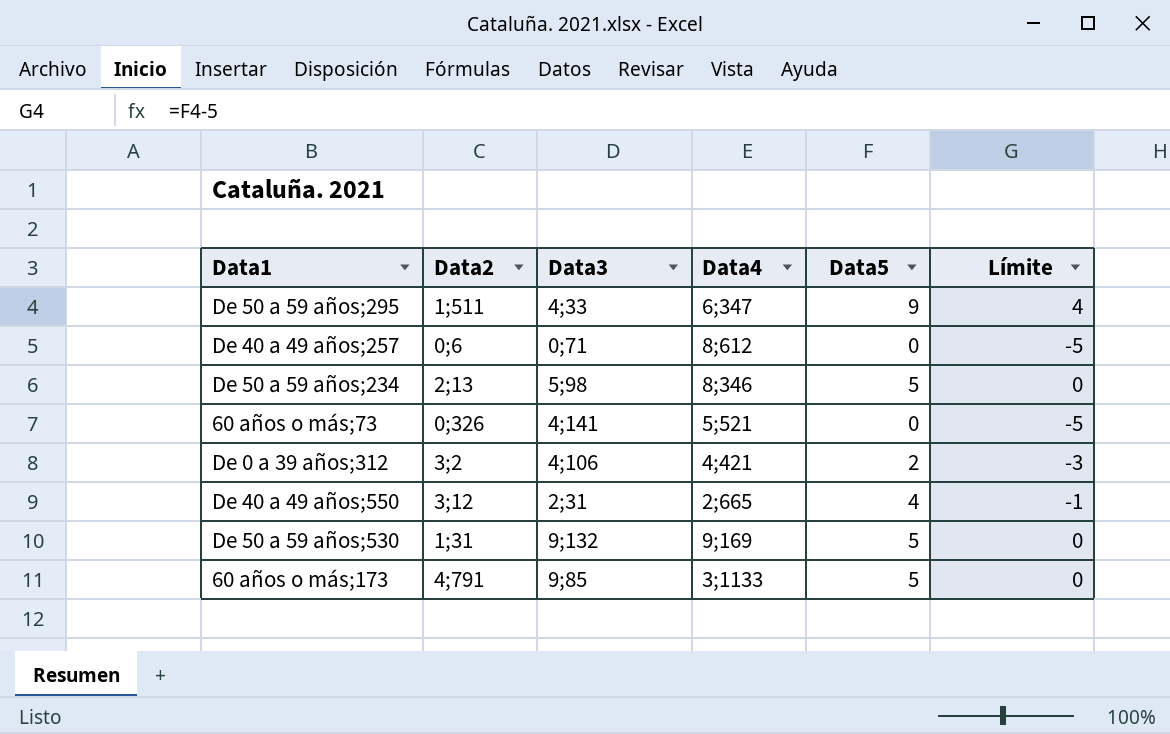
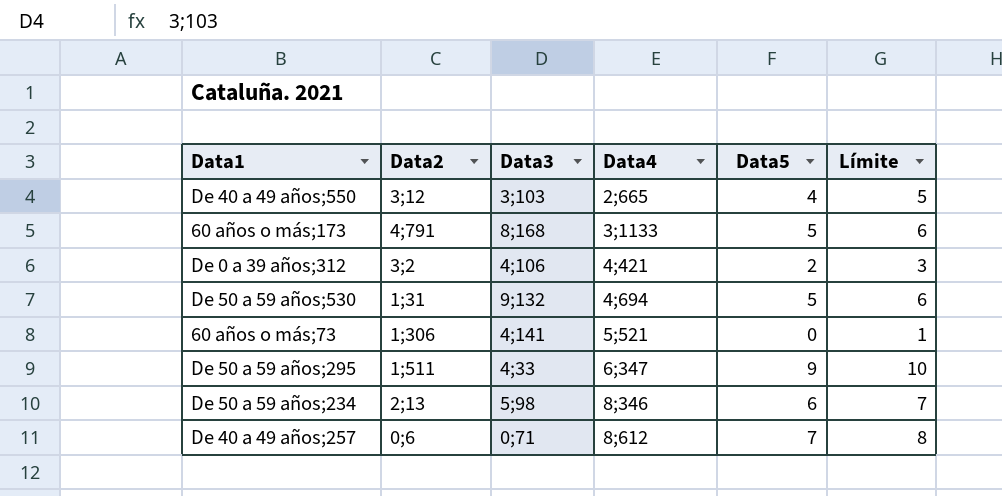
row order: none -> Data4 ascending
column Límite | formula: [Data5] - 5 -> [Data5] + 1
De 40 a 49 años;550 | Data3: 2;31 -> 3;103
60 años o más;173 | Data3: 9;85 -> 8;168
De 50 a 59 años;530 | Data4: 9;169 -> 4;694
60 años o más;73 | Data2: 0;326 -> 1;306
De 50 a 59 años;234 | Data5: 5 -> 6
De 40 a 49 años;257 | Data5: 0 -> 7

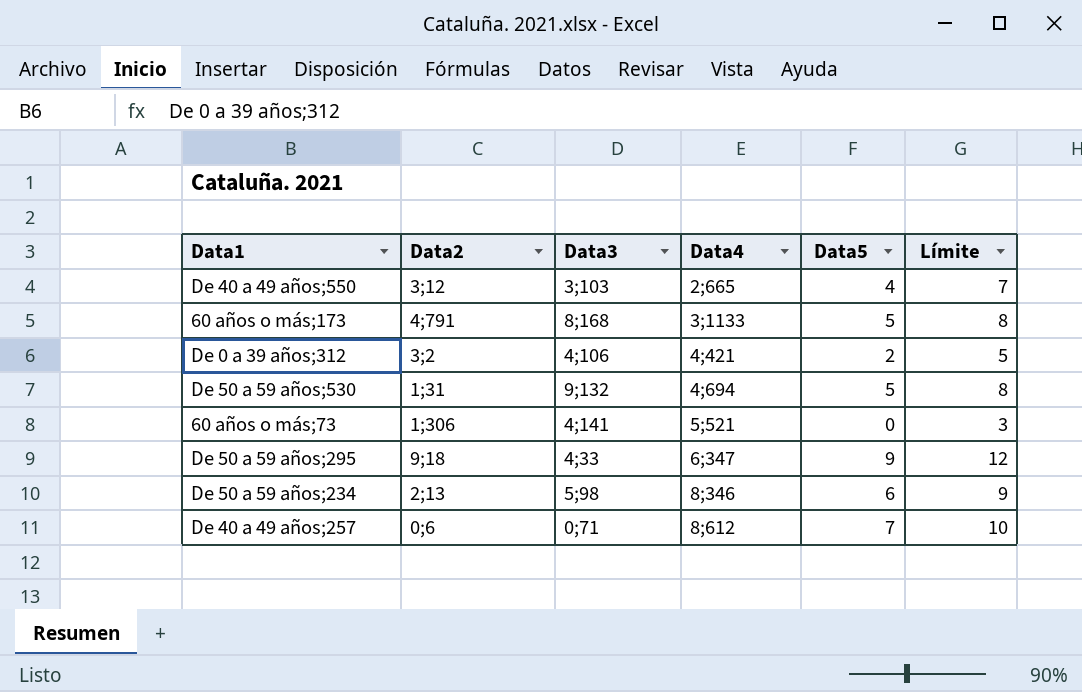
column Límite | formula: [Data5] + 1 -> [Data5] + 3
De 50 a 59 años;295 | Data2: 1;511 -> 9;18

